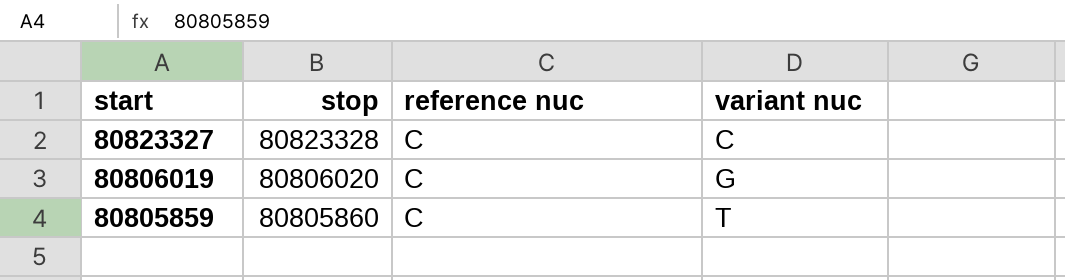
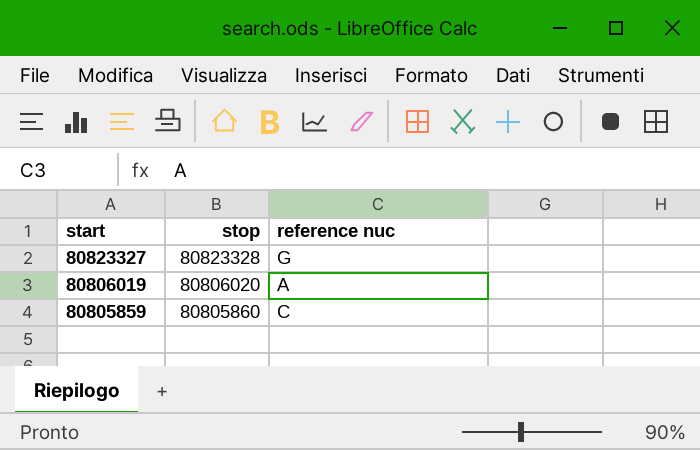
column variant nuc | position: 4 -> none
80823327 | reference nuc: C -> G
80806019 | reference nuc: C -> A

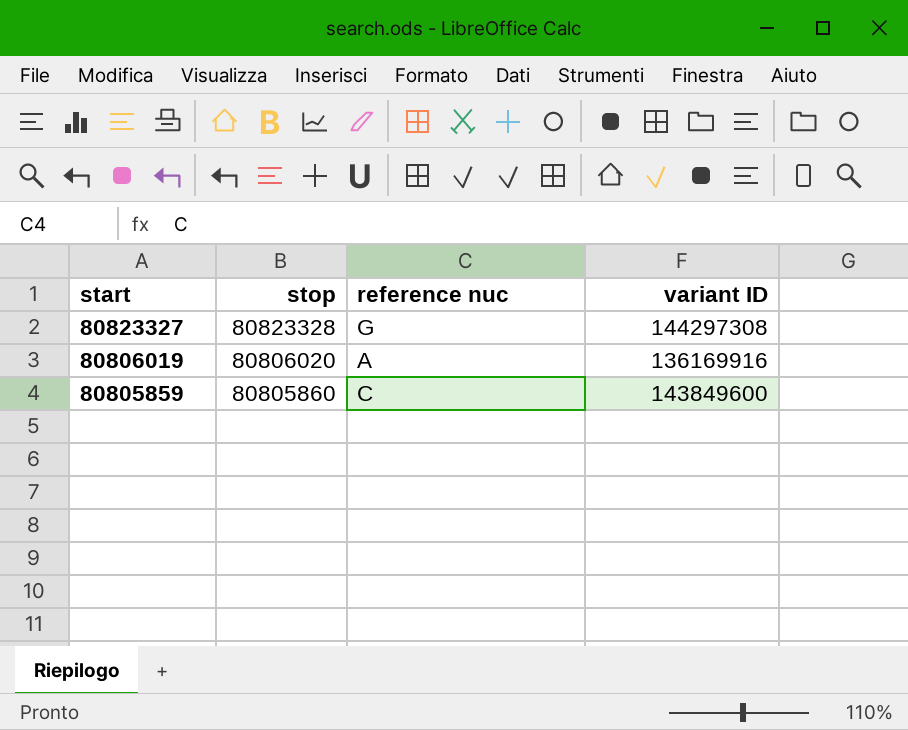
column variant ID | position: none -> 4

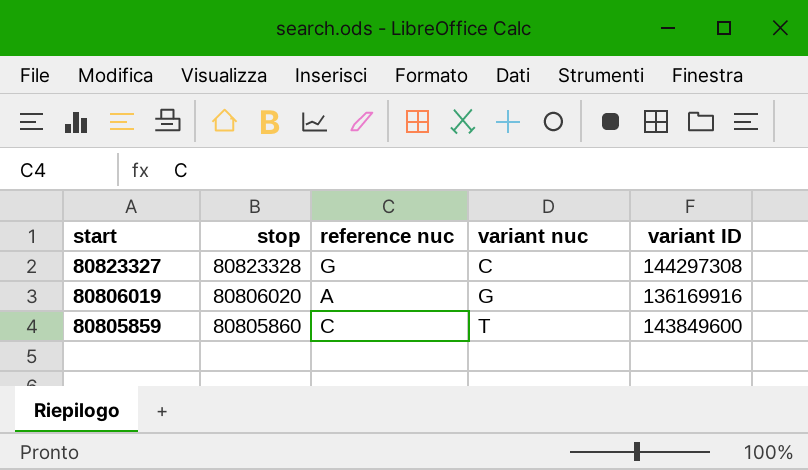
column variant nuc | position: none -> 4

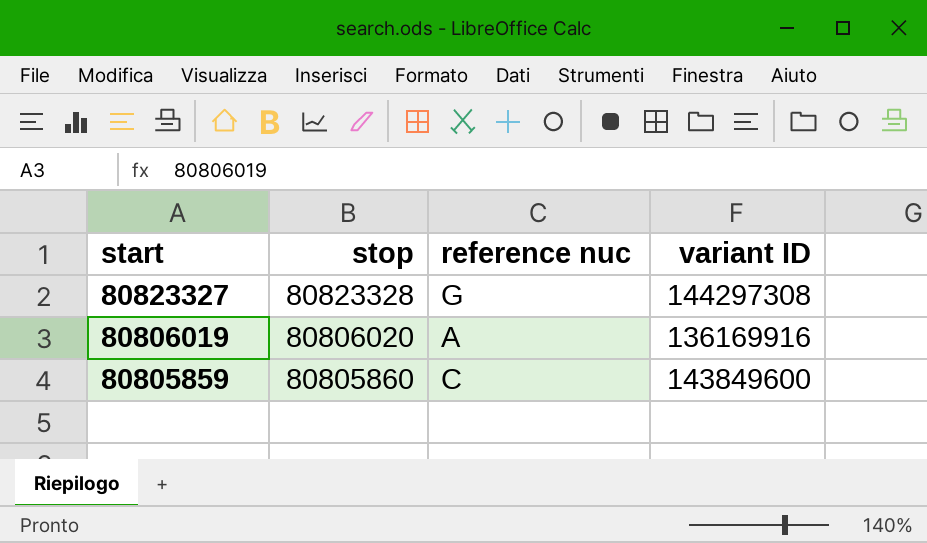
column variant nuc | position: 4 -> none

